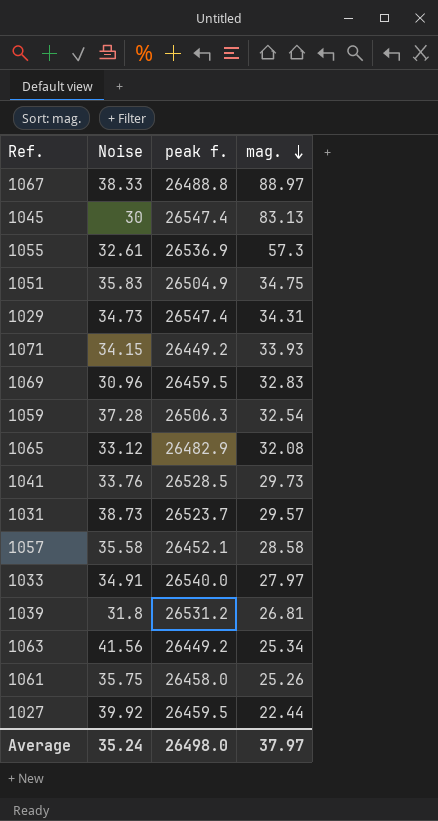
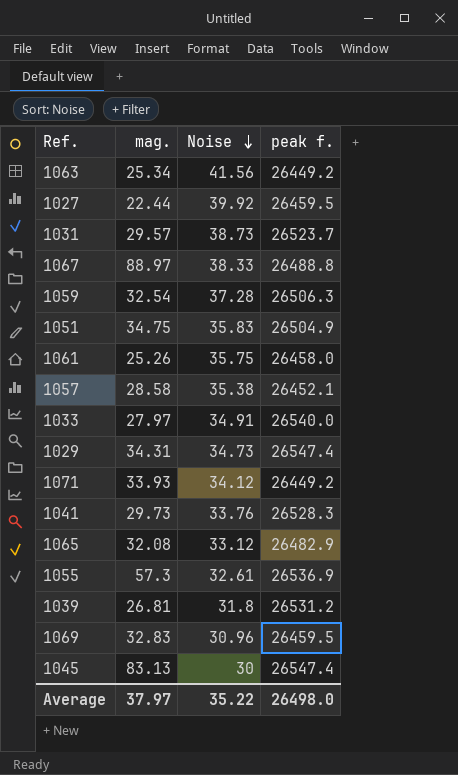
row order: mag. descending -> Noise descending
column mag. | position: 4 -> 2
1057 | Noise: 35.58 -> 35.38
1071 | Noise: 34.15 -> 34.12
1041 | peak f.: 26528.5 -> 26528.3
Average | Noise: 35.24 -> 35.22

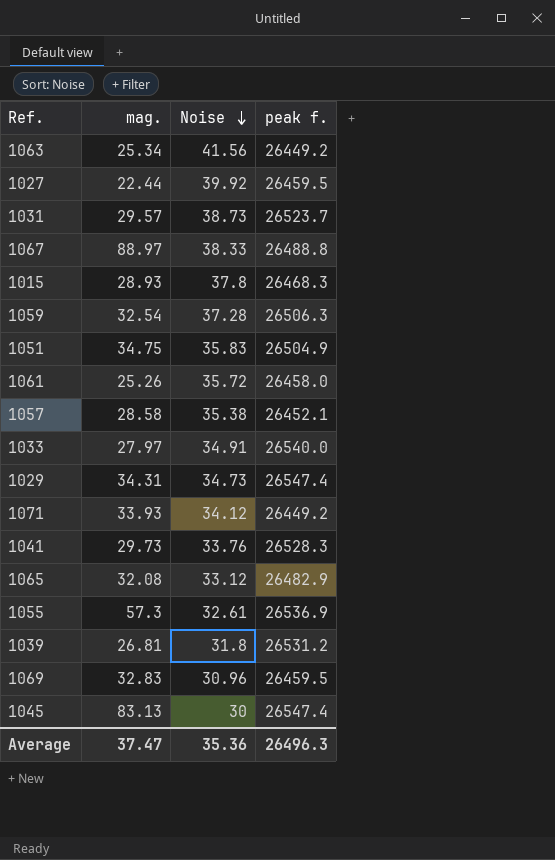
row 1015: none -> 28.93 | 37.8 | 26468.3
1061 | Noise: 35.75 -> 35.72
Average | mag.: 37.97 -> 37.47
Average | Noise: 35.22 -> 35.36
Average | peak f.: 26498.0 -> 26496.3

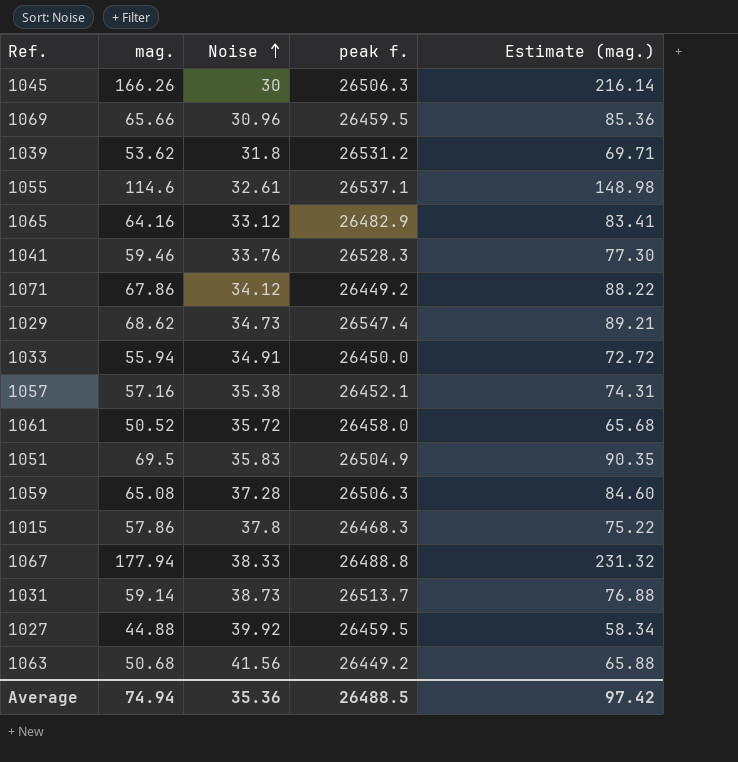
row order: Noise descending -> Noise ascending
column Estimate (mag.) | formula: none -> [mag.] * 1.3
1045 | mag.: 83.13 -> 166.26
1045 | peak f.: 26547.4 -> 26506.3
1069 | mag.: 32.83 -> 65.66
1039 | mag.: 26.81 -> 53.62
1055 | mag.: 57.3 -> 114.6
1055 | peak f.: 26536.9 -> 26537.1
1065 | mag.: 32.08 -> 64.16
1041 | mag.: 29.73 -> 59.46
1071 | mag.: 33.93 -> 67.86
1029 | mag.: 34.31 -> 68.62
1033 | mag.: 27.97 -> 55.94
1033 | peak f.: 26540.0 -> 26450.0
1057 | mag.: 28.58 -> 57.16
1061 | mag.: 25.26 -> 50.52
1051 | mag.: 34.75 -> 69.5
1059 | mag.: 32.54 -> 65.08
1015 | mag.: 28.93 -> 57.86
1067 | mag.: 88.97 -> 177.94
1031 | mag.: 29.57 -> 59.14
1031 | peak f.: 26523.7 -> 26513.7
1027 | mag.: 22.44 -> 44.88
1063 | mag.: 25.34 -> 50.68
Average | mag.: 37.47 -> 74.94
Average | peak f.: 26496.3 -> 26488.5

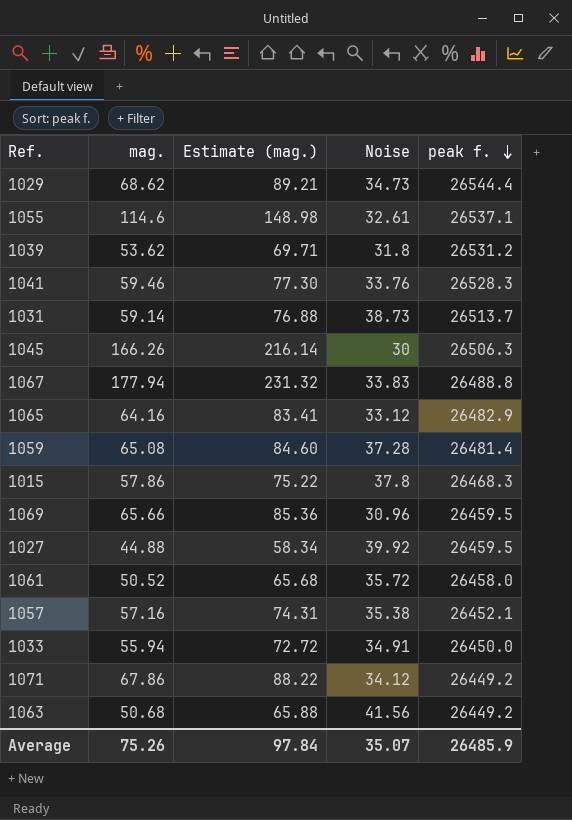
row order: Noise ascending -> peak f. descending
column Estimate (mag.) | position: 5 -> 3
row 1051: 69.5 | 35.83 | 26504.9 | 90.35 -> none
1029 | peak f.: 26547.4 -> 26544.4
1067 | Noise: 38.33 -> 33.83
1059 | peak f.: 26506.3 -> 26481.4
Average | mag.: 74.94 -> 75.26
Average | Estimate (mag.): 97.42 -> 97.84
Average | Noise: 35.36 -> 35.07
Average | peak f.: 26488.5 -> 26485.9

